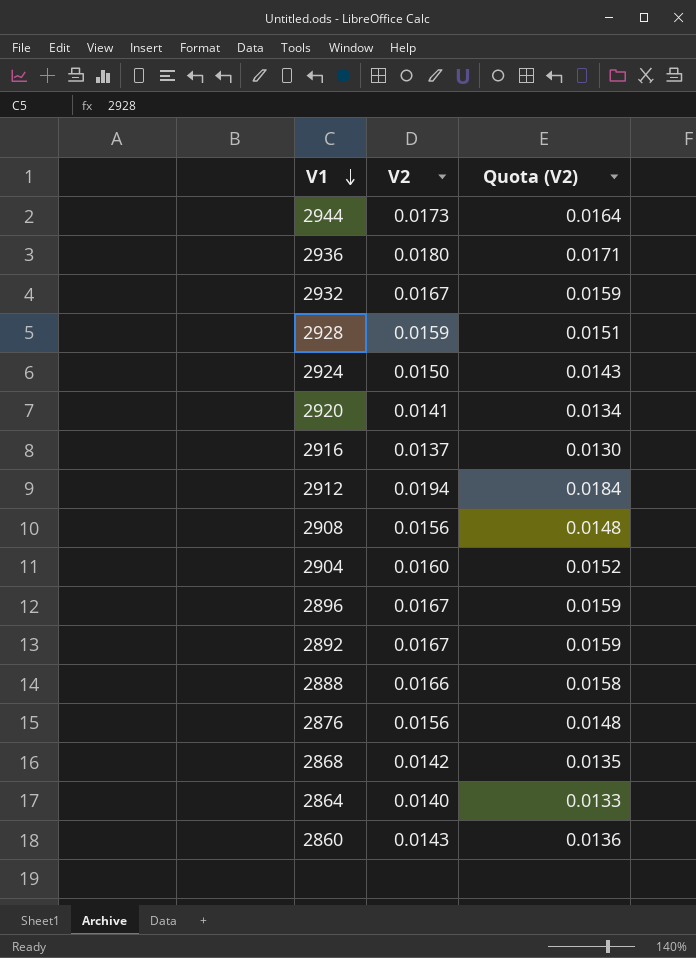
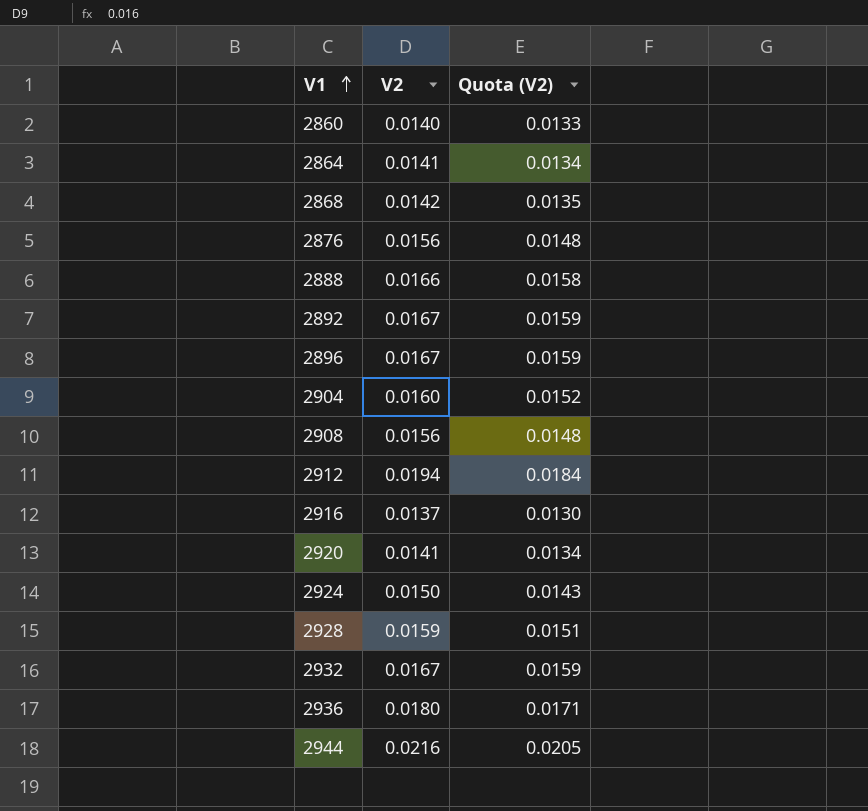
row order: V1 descending -> V1 ascending
2860 | V2: 0.0143 -> 0.0140
2860 | Quota (V2): 0.0136 -> 0.0133
2864 | V2: 0.0140 -> 0.0141
2864 | Quota (V2): 0.0133 -> 0.0134
2944 | V2: 0.0173 -> 0.0216
2944 | Quota (V2): 0.0164 -> 0.0205

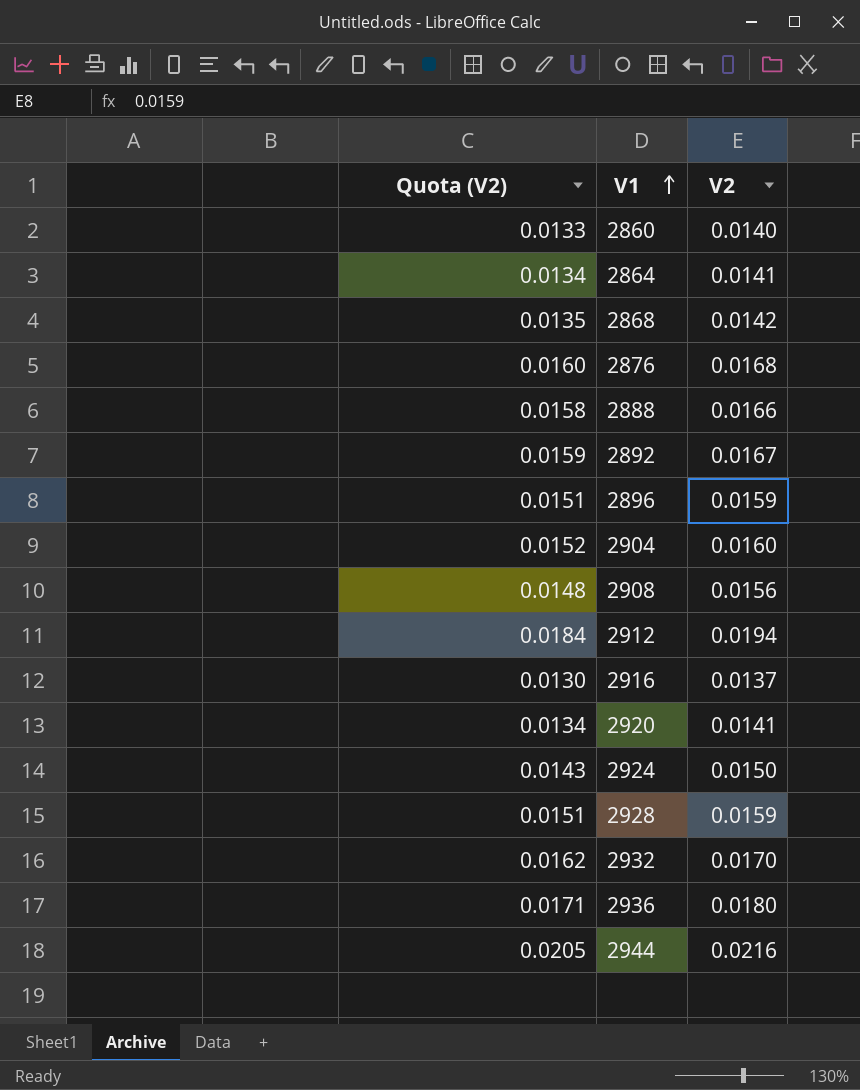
column Quota (V2) | position: 3 -> 1
2876 | Quota (V2): 0.0148 -> 0.0160
2876 | V2: 0.0156 -> 0.0168
2896 | Quota (V2): 0.0159 -> 0.0151
2896 | V2: 0.0167 -> 0.0159
2932 | Quota (V2): 0.0159 -> 0.0162
2932 | V2: 0.0167 -> 0.0170

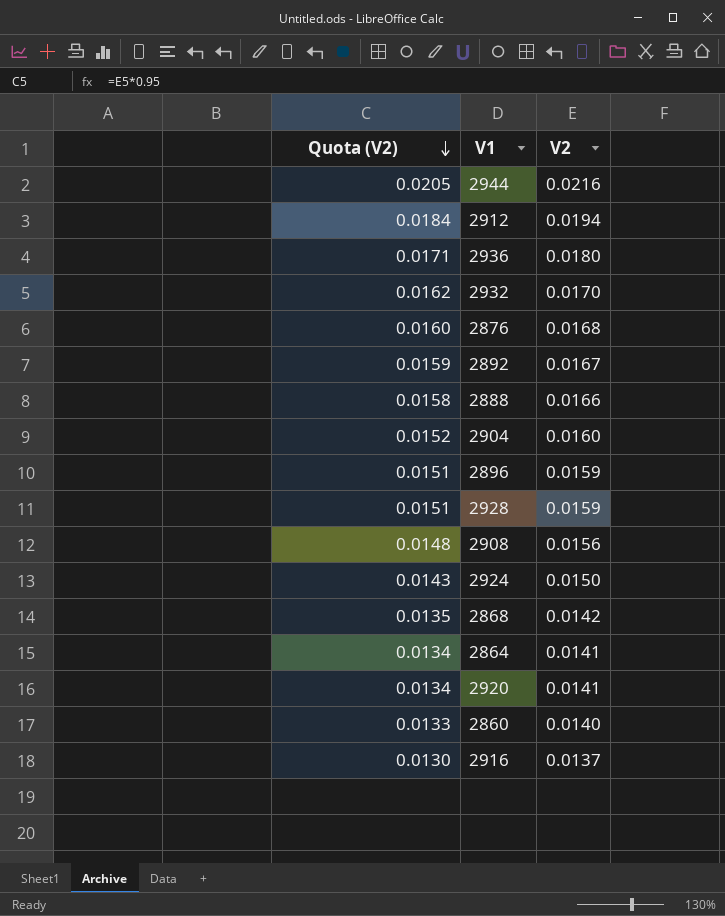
row order: V1 ascending -> Quota (V2) descending

